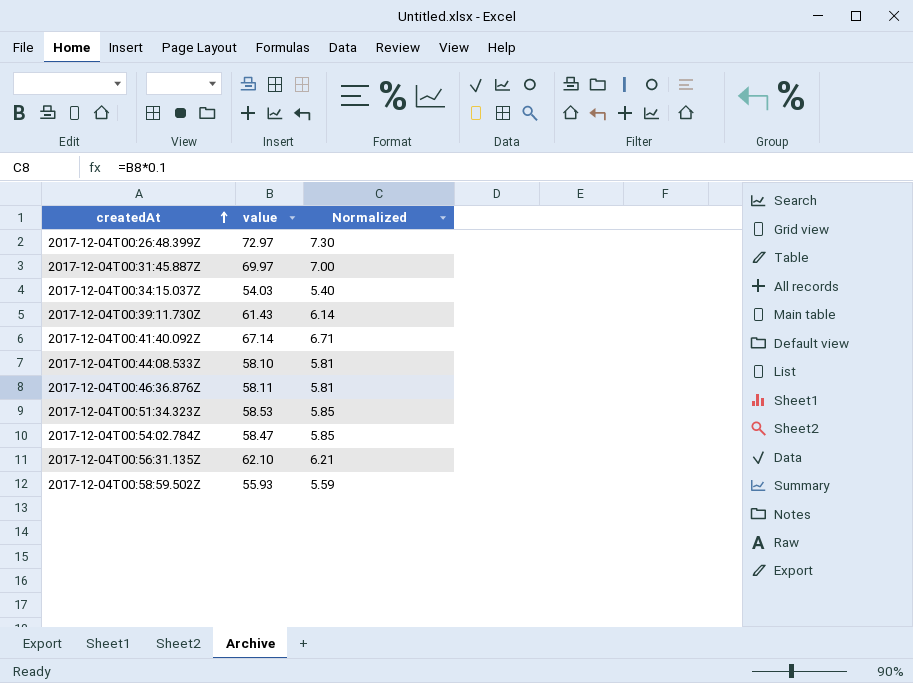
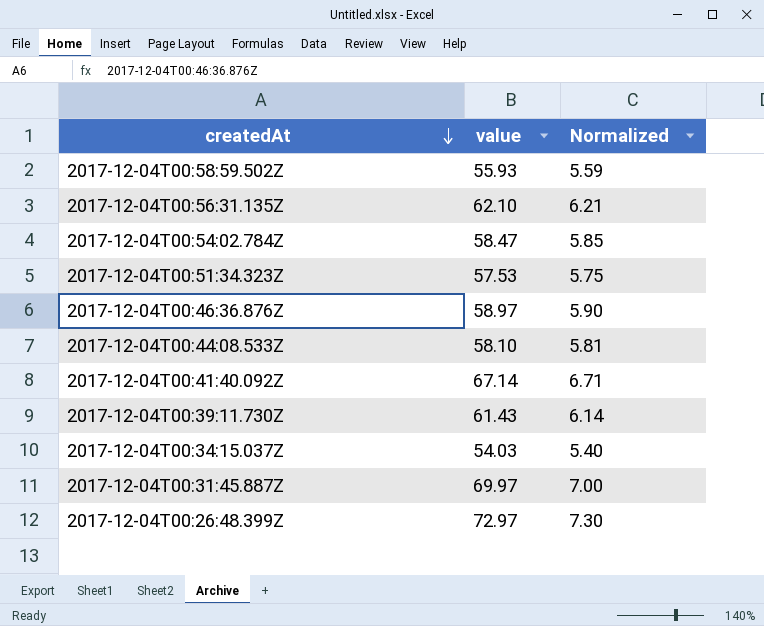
row order: createdAt ascending -> createdAt descending
2017-12-04T00:51:34.323Z | value: 58.53 -> 57.53
2017-12-04T00:51:34.323Z | Normalized: 5.85 -> 5.75
2017-12-04T00:46:36.876Z | value: 58.11 -> 58.97
2017-12-04T00:46:36.876Z | Normalized: 5.81 -> 5.90

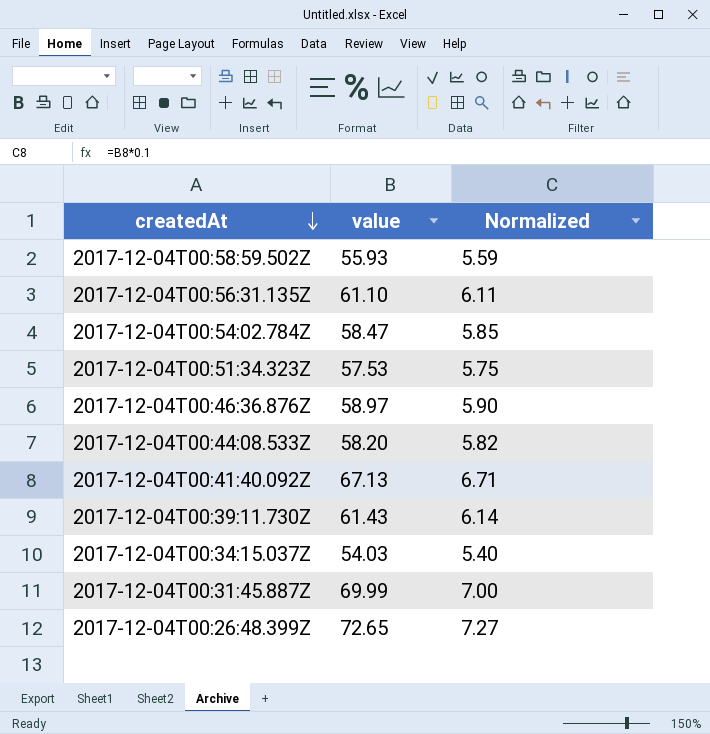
2017-12-04T00:56:31.135Z | value: 62.10 -> 61.10
2017-12-04T00:56:31.135Z | Normalized: 6.21 -> 6.11
2017-12-04T00:44:08.533Z | value: 58.10 -> 58.20
2017-12-04T00:44:08.533Z | Normalized: 5.81 -> 5.82
2017-12-04T00:41:40.092Z | value: 67.14 -> 67.13
2017-12-04T00:31:45.887Z | value: 69.97 -> 69.99
2017-12-04T00:26:48.399Z | value: 72.97 -> 72.65
2017-12-04T00:26:48.399Z | Normalized: 7.30 -> 7.27

